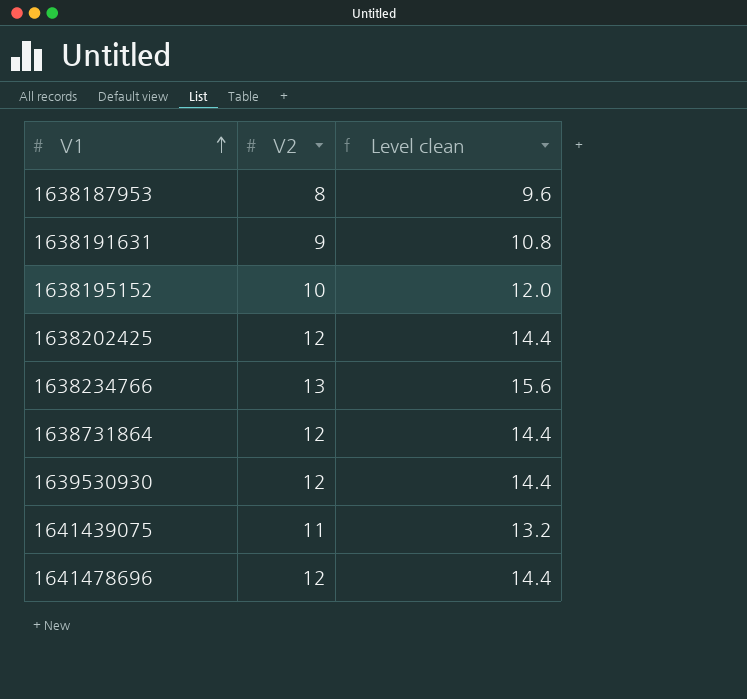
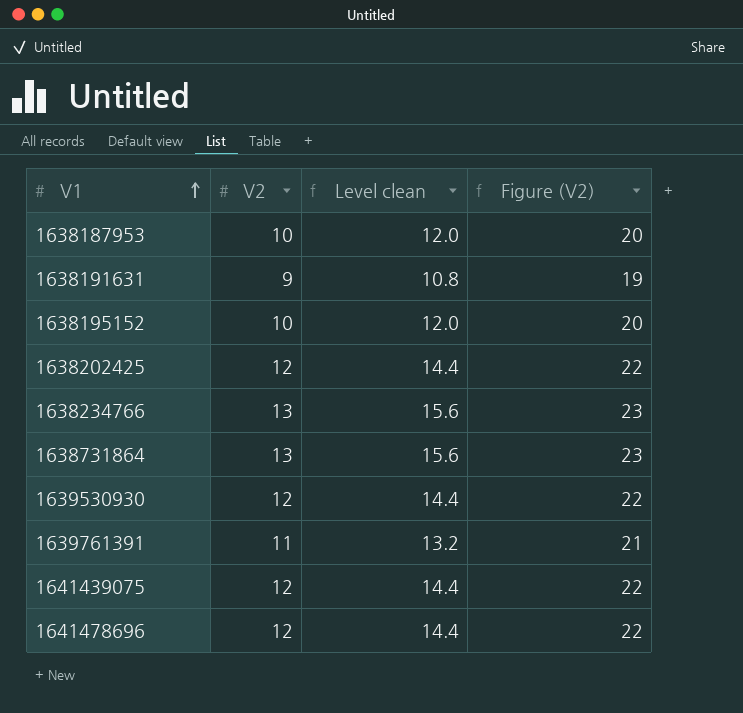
column Figure (V2) | formula: none -> [V2] + 10
1638187953 | V2: 8 -> 10
1638187953 | Level clean: 9.6 -> 12.0
1638731864 | V2: 12 -> 13
1638731864 | Level clean: 14.4 -> 15.6
row 1639761391: none -> 11 | 13.2 | 21
1641439075 | V2: 11 -> 12
1641439075 | Level clean: 13.2 -> 14.4

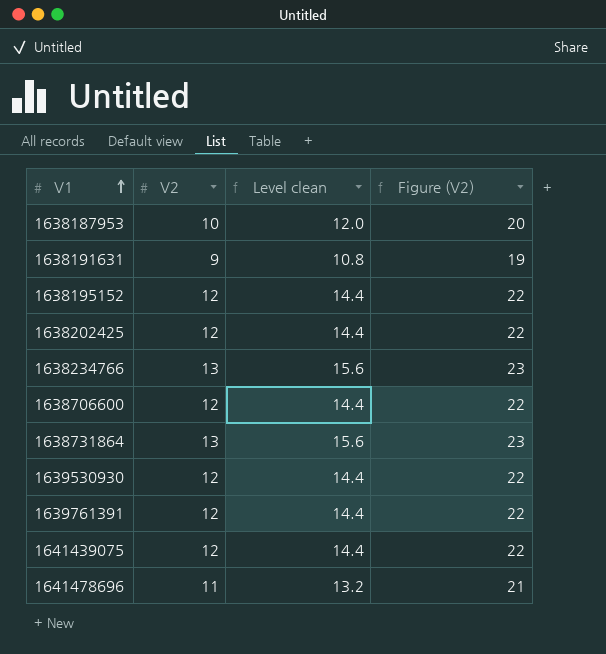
1638195152 | V2: 10 -> 12
1638195152 | Level clean: 12.0 -> 14.4
1638195152 | Figure (V2): 20 -> 22
row 1638706600: none -> 12 | 14.4 | 22
1639761391 | V2: 11 -> 12
1639761391 | Level clean: 13.2 -> 14.4
1639761391 | Figure (V2): 21 -> 22
1641478696 | V2: 12 -> 11
1641478696 | Level clean: 14.4 -> 13.2
1641478696 | Figure (V2): 22 -> 21

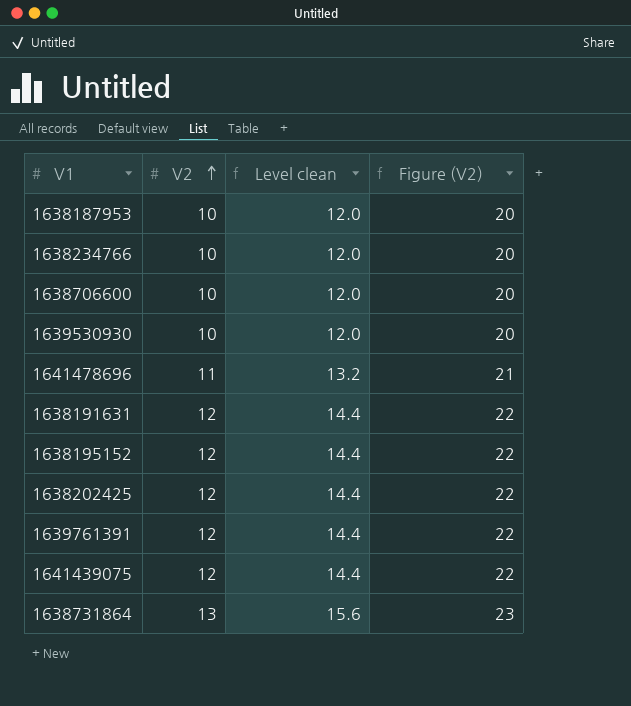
row order: V1 ascending -> V2 ascending
1638234766 | V2: 13 -> 10
1638234766 | Level clean: 15.6 -> 12.0
1638234766 | Figure (V2): 23 -> 20
1638706600 | V2: 12 -> 10
1638706600 | Level clean: 14.4 -> 12.0
1638706600 | Figure (V2): 22 -> 20
1639530930 | V2: 12 -> 10
1639530930 | Level clean: 14.4 -> 12.0
1639530930 | Figure (V2): 22 -> 20
1638191631 | V2: 9 -> 12
1638191631 | Level clean: 10.8 -> 14.4
1638191631 | Figure (V2): 19 -> 22

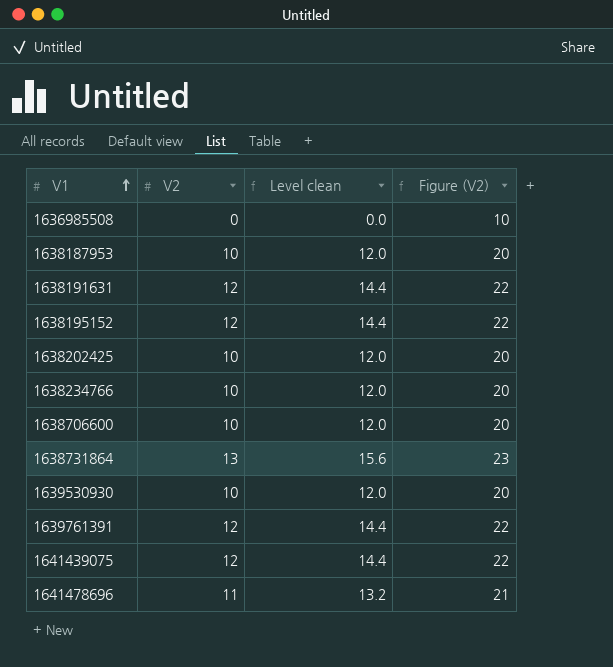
row order: V2 ascending -> V1 ascending
row 1636985508: none -> 0 | 0.0 | 10
1638202425 | V2: 12 -> 10
1638202425 | Level clean: 14.4 -> 12.0
1638202425 | Figure (V2): 22 -> 20

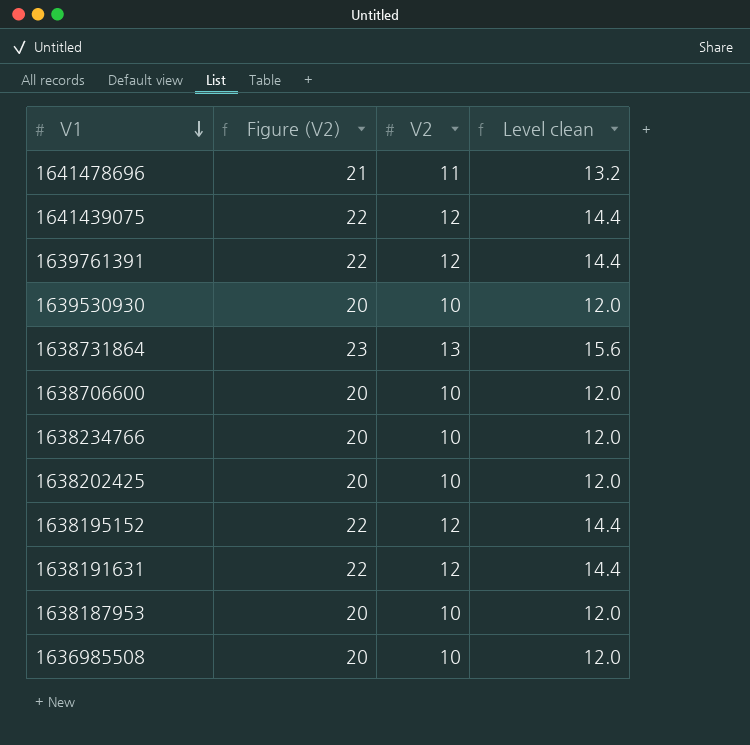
row order: V1 ascending -> V1 descending
column Figure (V2) | position: 4 -> 2
1636985508 | Figure (V2): 10 -> 20
1636985508 | V2: 0 -> 10
1636985508 | Level clean: 0.0 -> 12.0

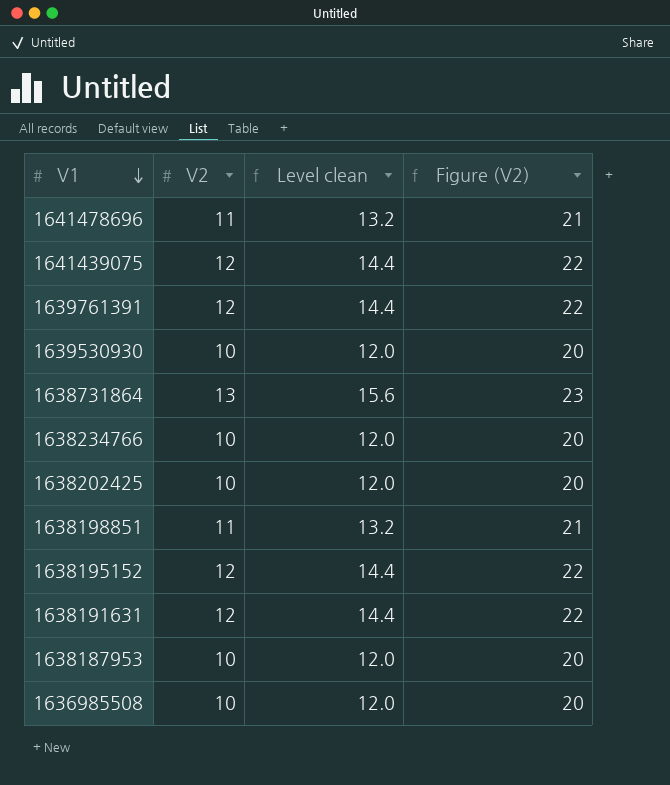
column Figure (V2) | position: 2 -> 4
row 1638706600: 20 | 10 | 12.0 -> none
row 1638198851: none -> 11 | 13.2 | 21

